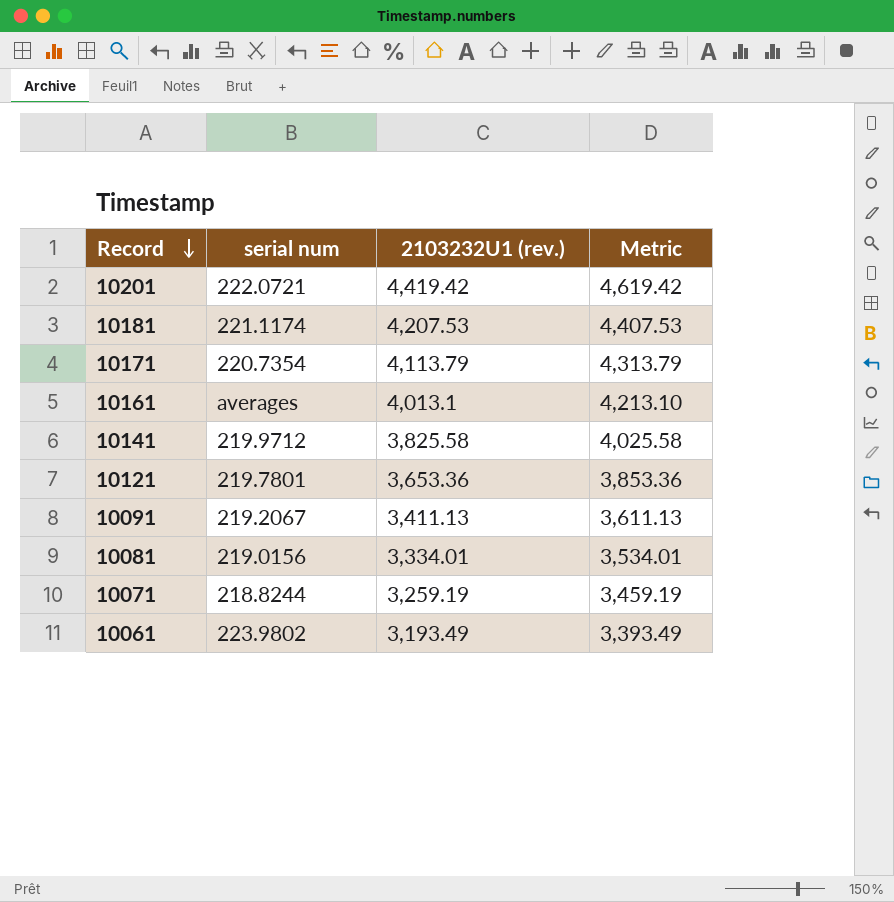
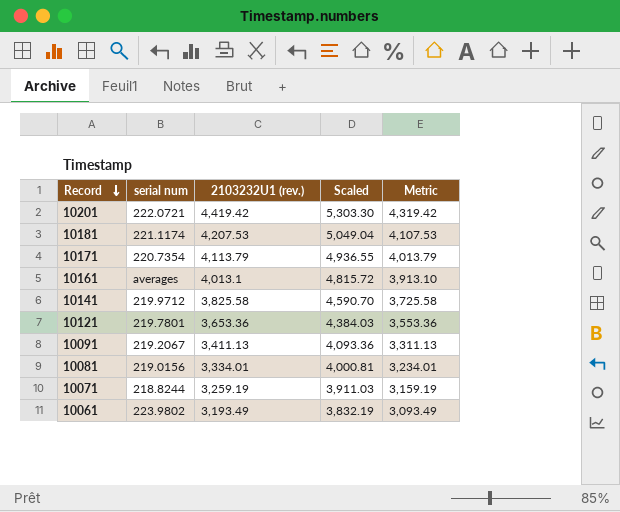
column Scaled | formula: none -> [2103232U1 (rev.)] * 1.2
column Metric | formula: [2103232U1 (rev.)] + 200 -> [2103232U1 (rev.)] - 100

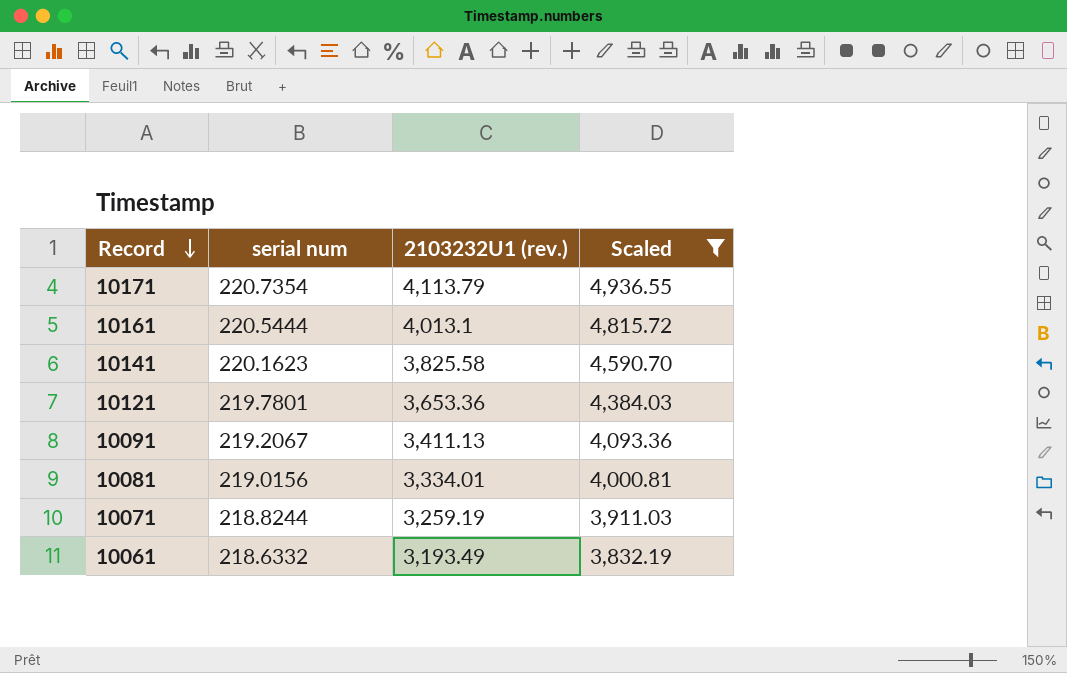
filter: none -> Scaled <= 4,936.55
column Metric | formula: [2103232U1 (rev.)] - 100 -> none
10161 | serial num: averages -> 220.5444
10141 | serial num: 219.9712 -> 220.1623
10061 | serial num: 223.9802 -> 218.6332

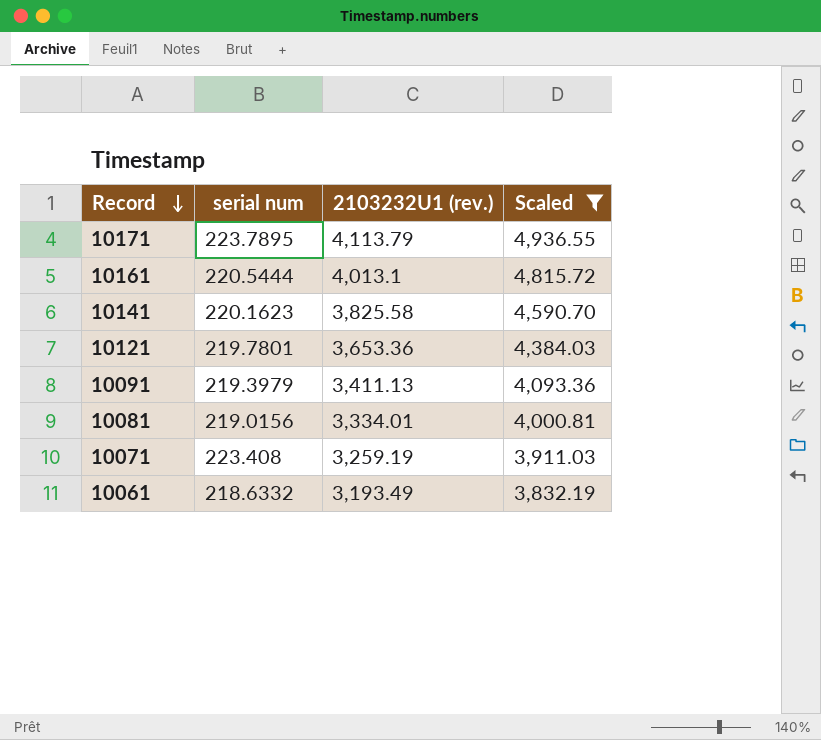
10171 | serial num: 220.7354 -> 223.7895
10091 | serial num: 219.2067 -> 219.3979
10071 | serial num: 218.8244 -> 223.408

